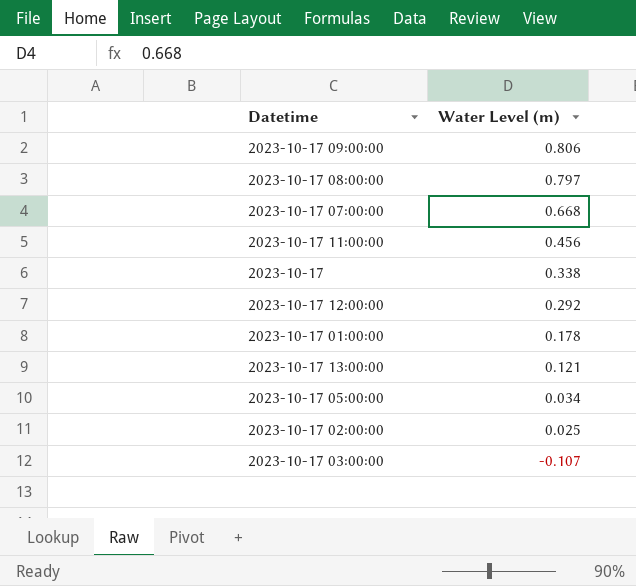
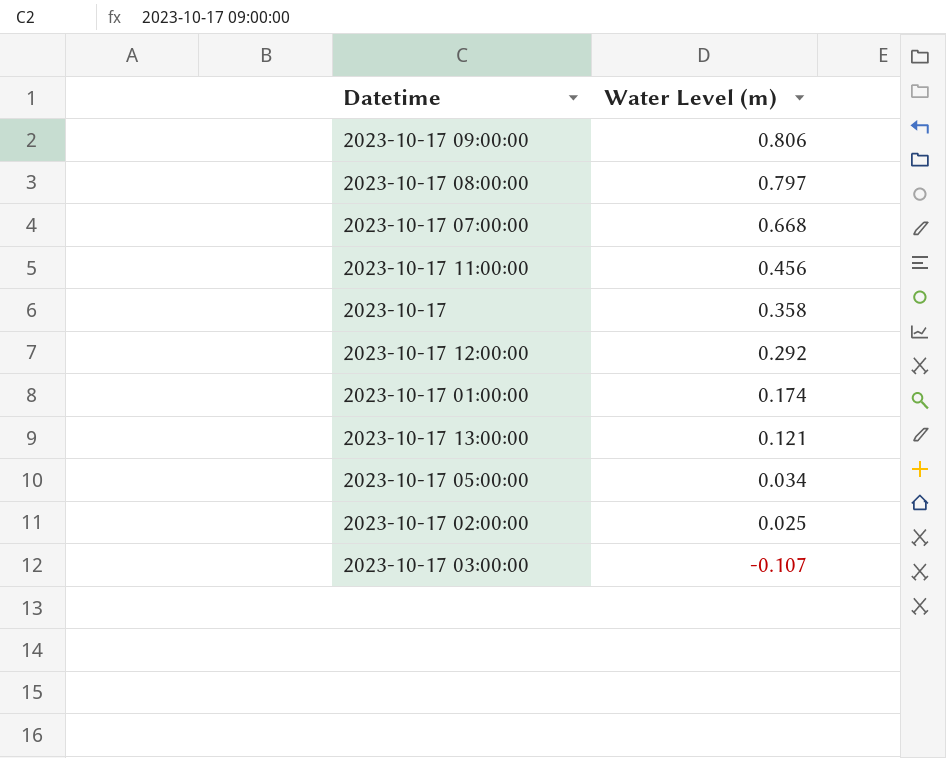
2023-10-17 | Water Level (m): 0.338 -> 0.358
2023-10-17 01:00:00 | Water Level (m): 0.178 -> 0.174

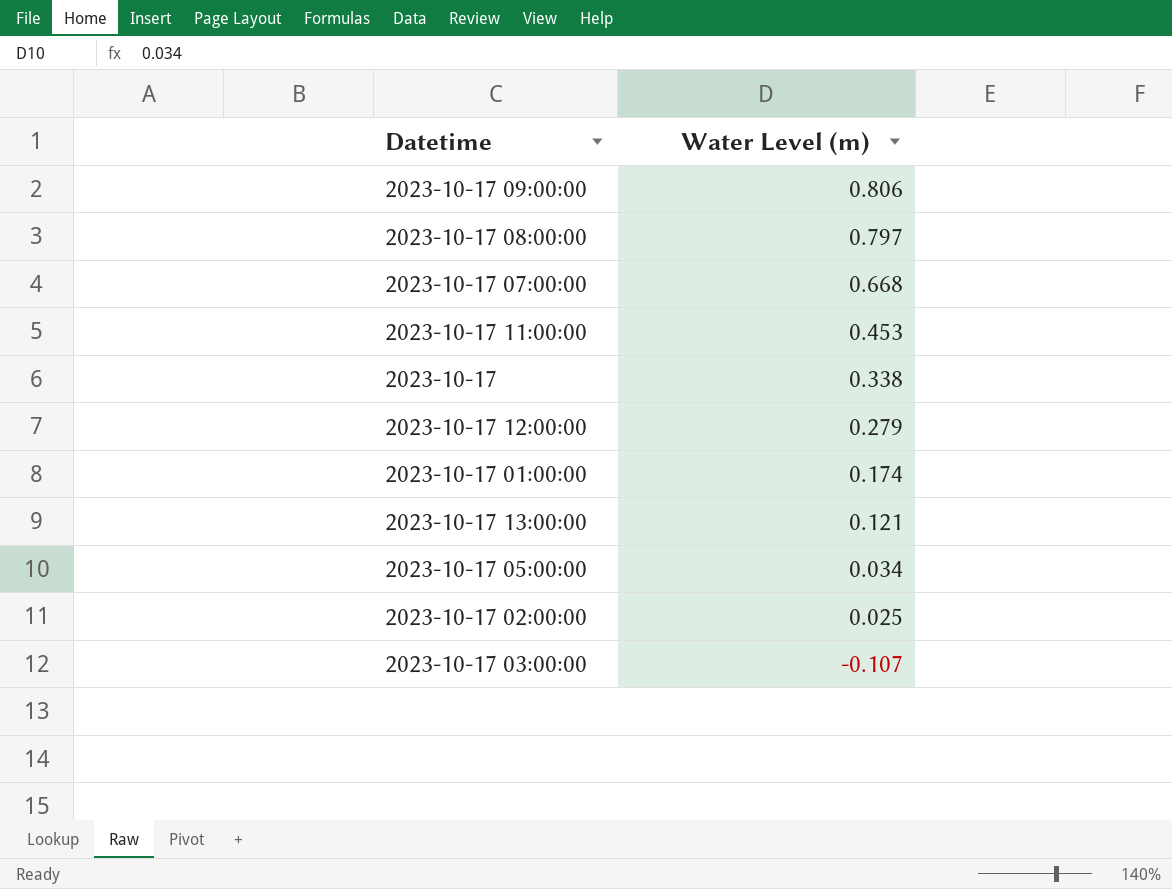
2023-10-17 11:00:00 | Water Level (m): 0.456 -> 0.453
2023-10-17 | Water Level (m): 0.358 -> 0.338
2023-10-17 12:00:00 | Water Level (m): 0.292 -> 0.279

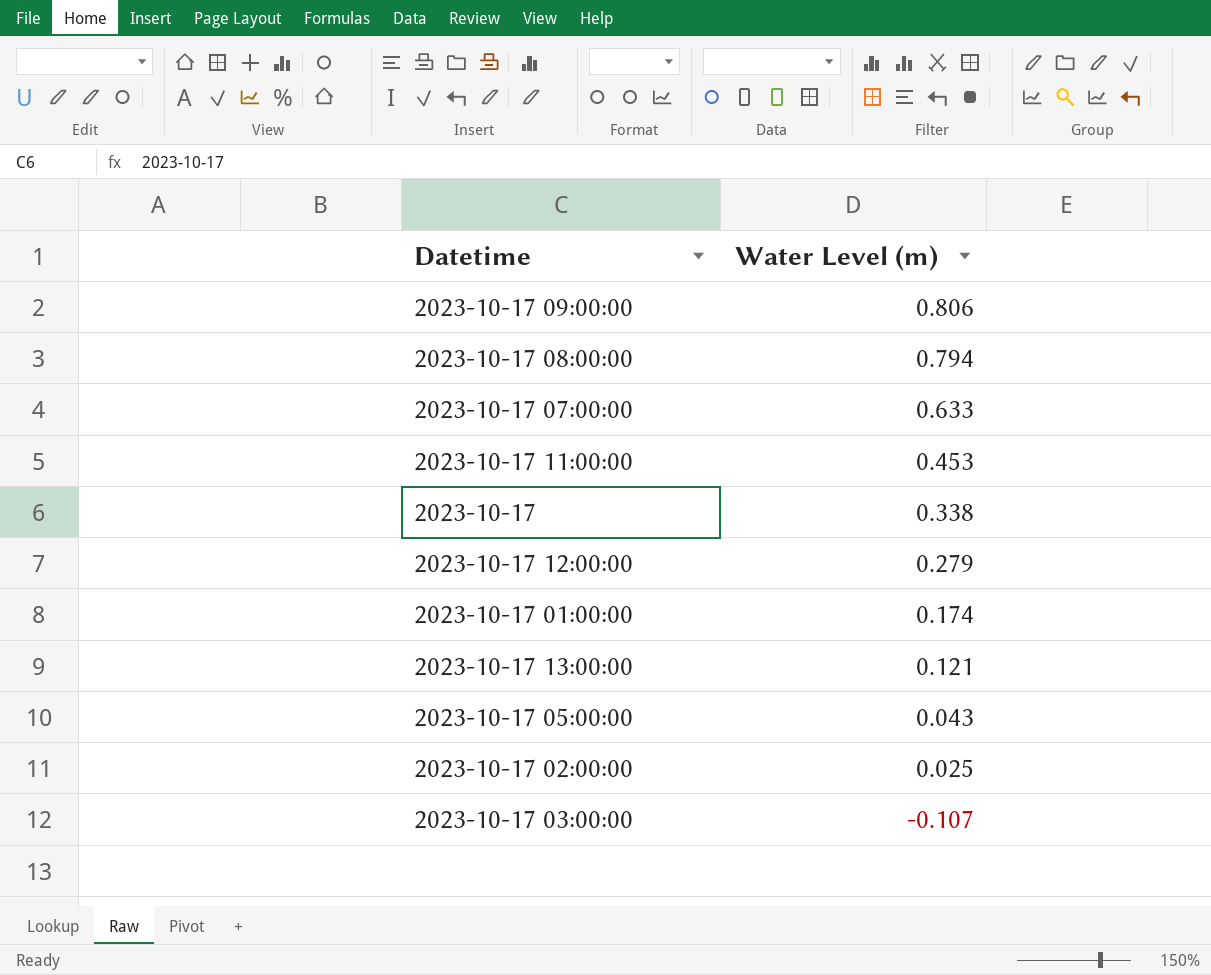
2023-10-17 08:00:00 | Water Level (m): 0.797 -> 0.794
2023-10-17 07:00:00 | Water Level (m): 0.668 -> 0.633
2023-10-17 05:00:00 | Water Level (m): 0.034 -> 0.043

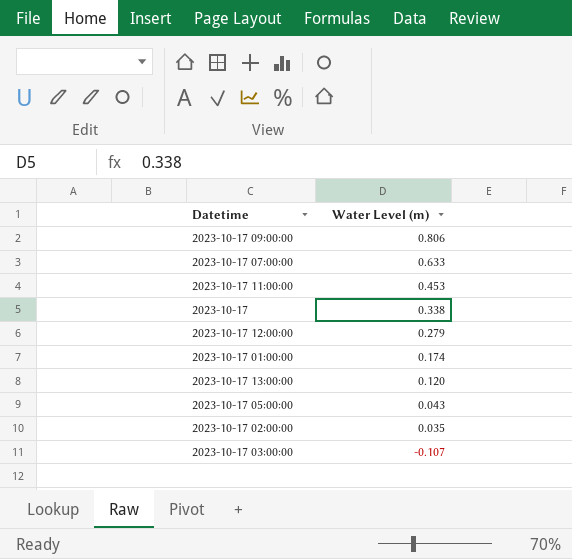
row 2023-10-17 08:00:00: 0.794 -> none
2023-10-17 13:00:00 | Water Level (m): 0.121 -> 0.120
2023-10-17 02:00:00 | Water Level (m): 0.025 -> 0.035

